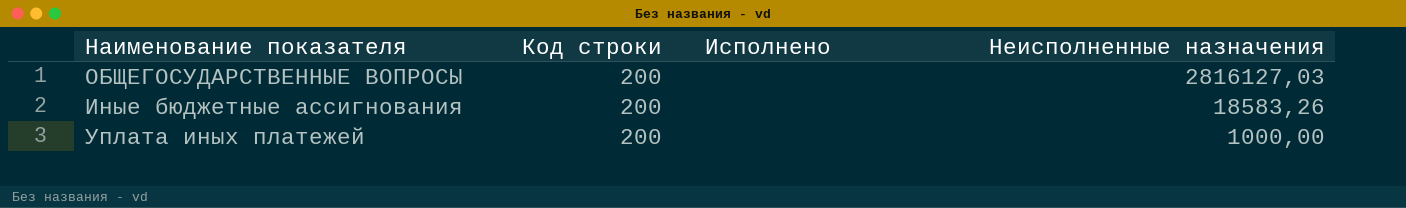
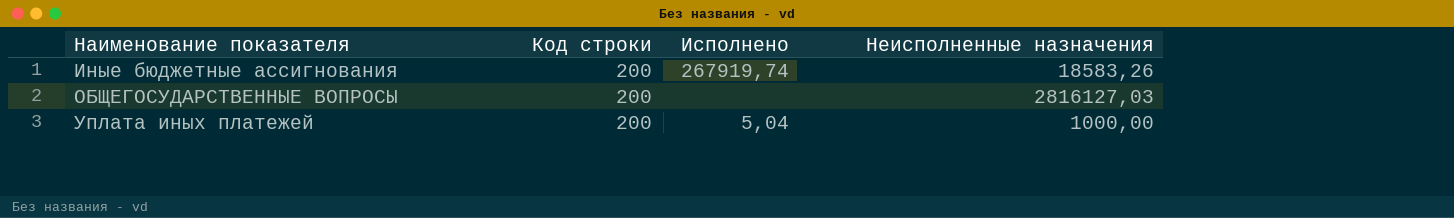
row order: Неисполненные назначения descending -> Наименование показателя ascending
Иные бюджетные ассигнования | Исполнено: none -> 267919,74
Уплата иных платежей | Исполнено: none -> 5,04

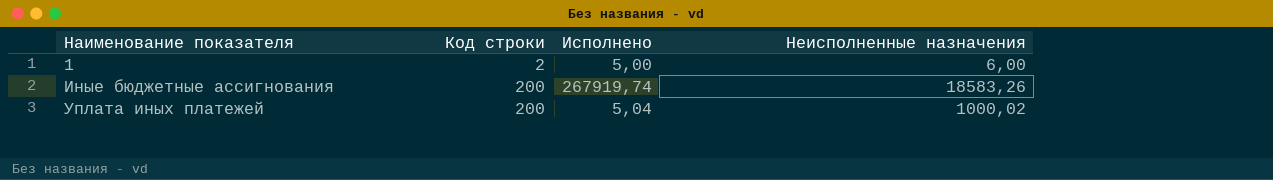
row ОБЩЕГОСУДАРСТВЕННЫЕ ВОПРОСЫ: 200 | none | 2816127,03 -> none
row 1: none -> 2 | 5,00 | 6,00
Уплата иных платежей | Неисполненные назначения: 1000,00 -> 1000,02

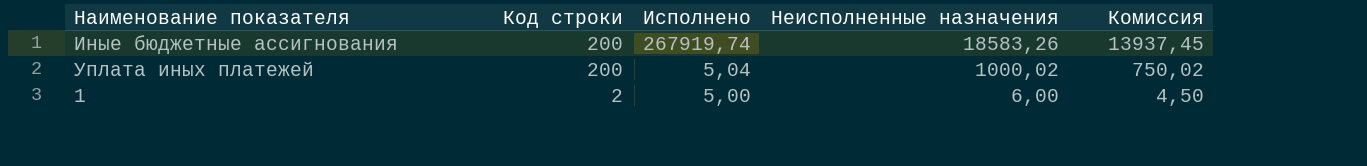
row order: Наименование показателя ascending -> Код строки descending
column Комиссия | formula: none -> [Неисполненные назначения] * 0,75

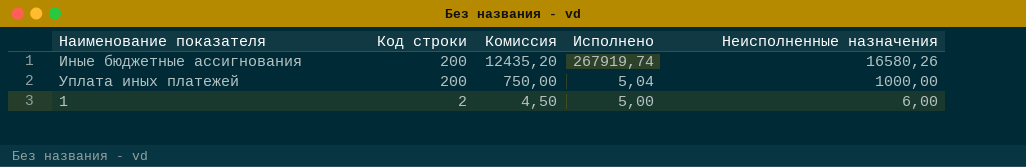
column Комиссия | position: 5 -> 3
Иные бюджетные ассигнования | Комиссия: 13937,45 -> 12435,20
Иные бюджетные ассигнования | Неисполненные назначения: 18583,26 -> 16580,26
Уплата иных платежей | Комиссия: 750,02 -> 750,00
Уплата иных платежей | Неисполненные назначения: 1000,02 -> 1000,00

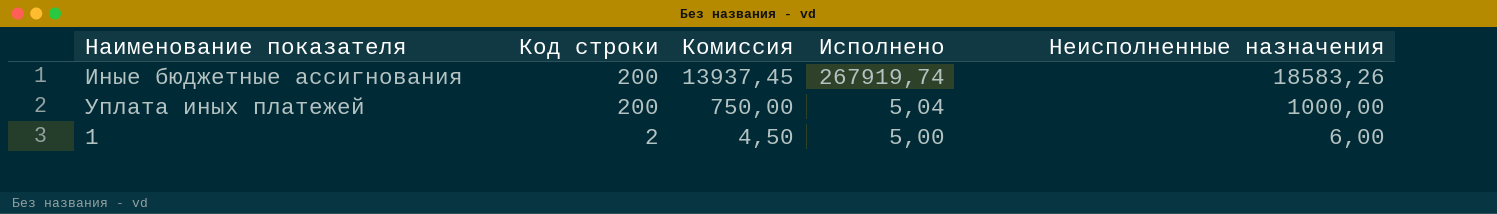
Иные бюджетные ассигнования | Комиссия: 12435,20 -> 13937,45
Иные бюджетные ассигнования | Неисполненные назначения: 16580,26 -> 18583,26

